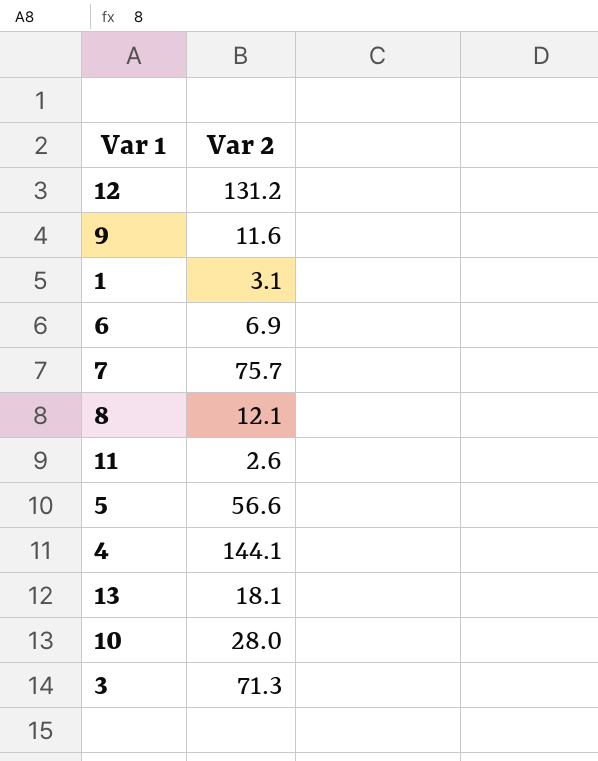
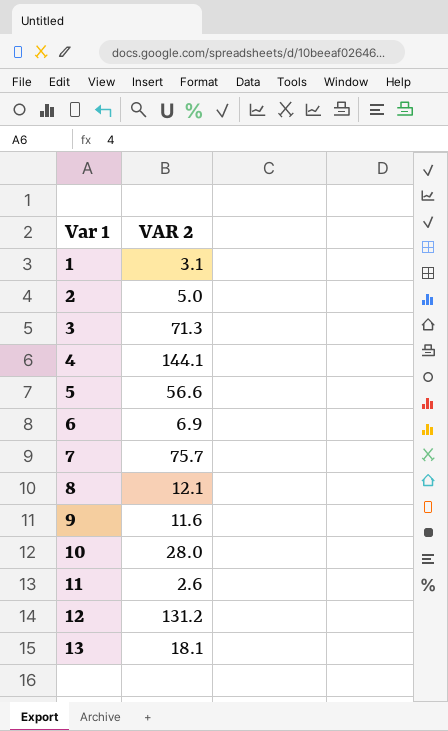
row order: none -> Var 1 ascending
column name: Var 2 -> VAR 2
row 2: none -> 5.0

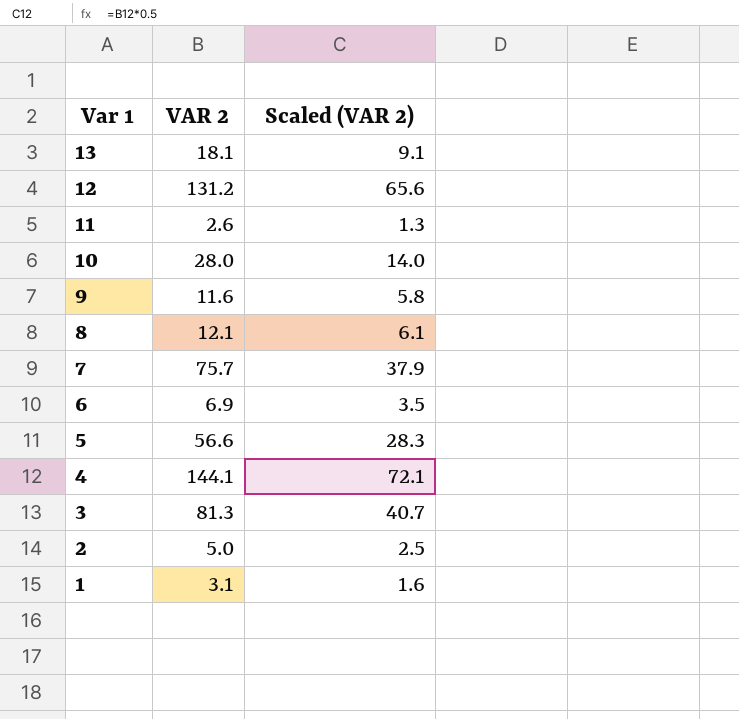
row order: Var 1 ascending -> Var 1 descending
column Scaled (VAR 2) | formula: none -> [VAR 2] * 0.5
3 | VAR 2: 71.3 -> 81.3

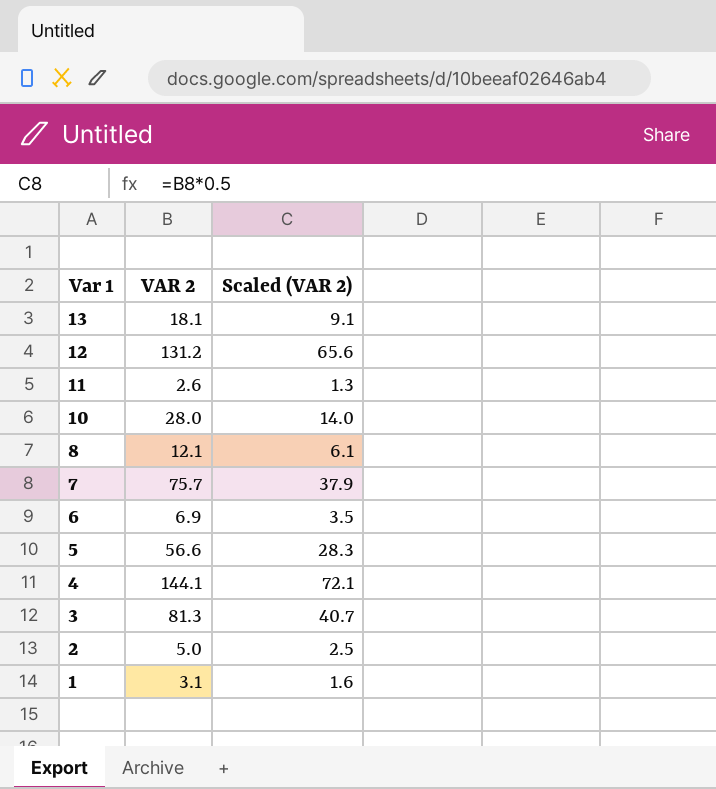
row 9: 11.6 | 5.8 -> none

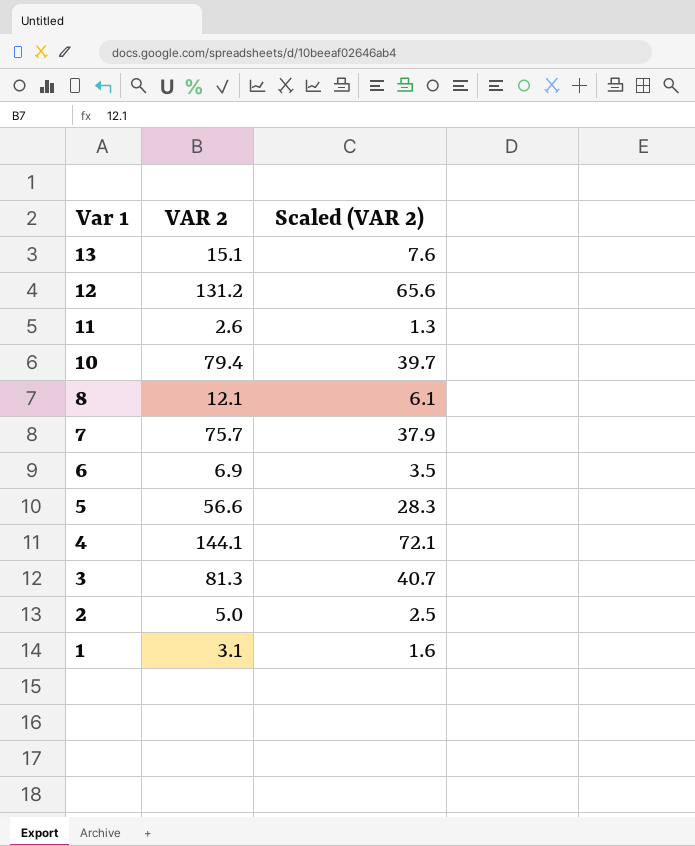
13 | VAR 2: 18.1 -> 15.1
13 | Scaled (VAR 2): 9.1 -> 7.6
10 | VAR 2: 28.0 -> 79.4
10 | Scaled (VAR 2): 14.0 -> 39.7

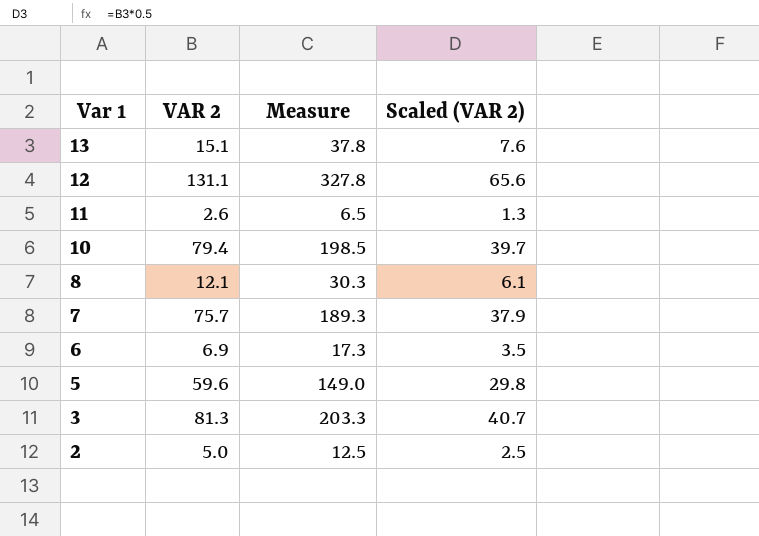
column Measure | formula: none -> [VAR 2] * 2.5
row 4: 144.1 | 72.1 -> none
row 1: 3.1 | 1.6 -> none
12 | VAR 2: 131.2 -> 131.1
5 | VAR 2: 56.6 -> 59.6
5 | Scaled (VAR 2): 28.3 -> 29.8

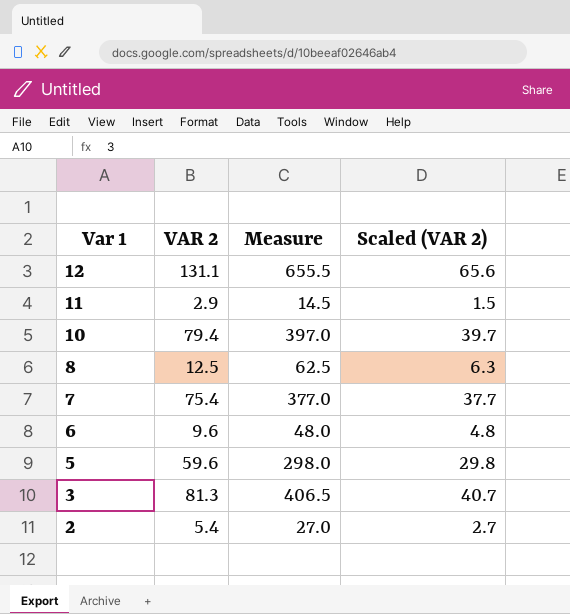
column Measure | formula: [VAR 2] * 2.5 -> [VAR 2] * 5
row 13: 15.1 | 37.8 | 7.6 -> none
11 | VAR 2: 2.6 -> 2.9
11 | Scaled (VAR 2): 1.3 -> 1.5
8 | VAR 2: 12.1 -> 12.5
8 | Scaled (VAR 2): 6.1 -> 6.3
7 | VAR 2: 75.7 -> 75.4
7 | Scaled (VAR 2): 37.9 -> 37.7
6 | VAR 2: 6.9 -> 9.6
6 | Scaled (VAR 2): 3.5 -> 4.8
2 | VAR 2: 5.0 -> 5.4
2 | Scaled (VAR 2): 2.5 -> 2.7

